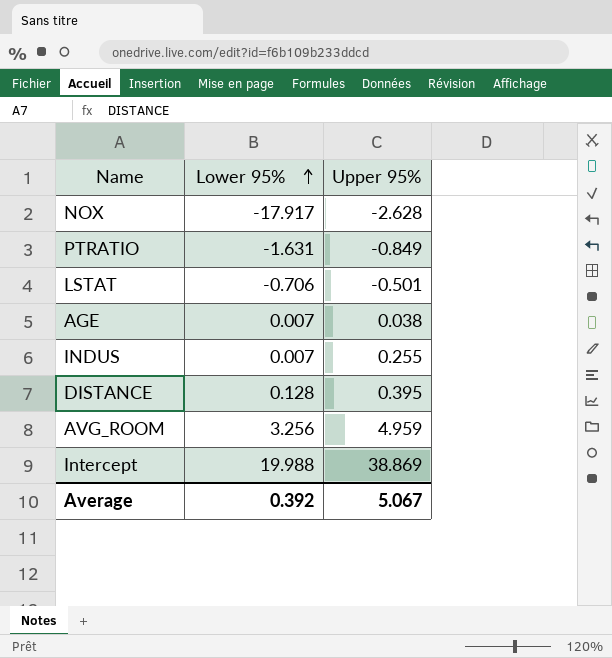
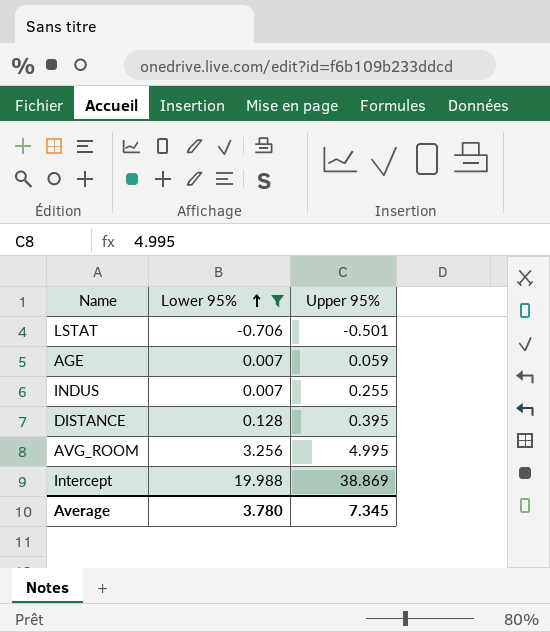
filter: none -> Lower 95% >= -0.706
AGE | Upper 95%: 0.038 -> 0.059
AVG_ROOM | Upper 95%: 4.959 -> 4.995
Average | Lower 95%: 0.392 -> 3.780
Average | Upper 95%: 5.067 -> 7.345

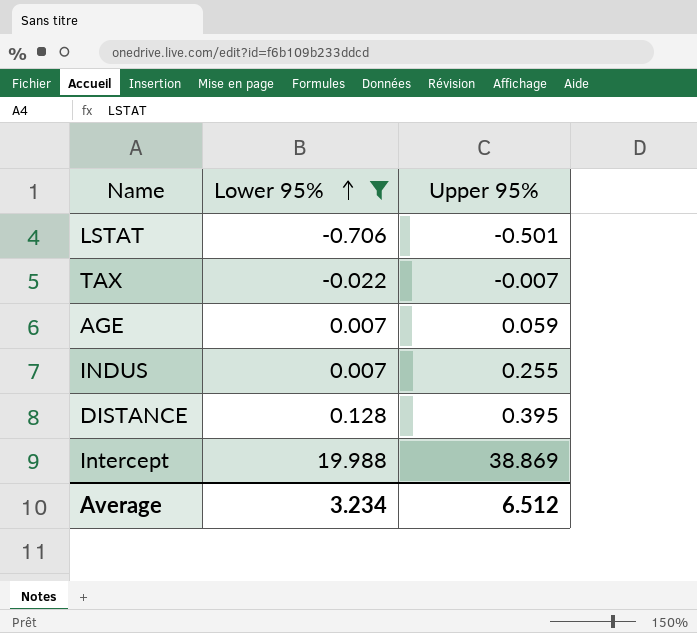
row AVG_ROOM: 3.256 | 4.995 -> none
row TAX: none -> -0.022 | -0.007
Average | Lower 95%: 3.780 -> 3.234
Average | Upper 95%: 7.345 -> 6.512

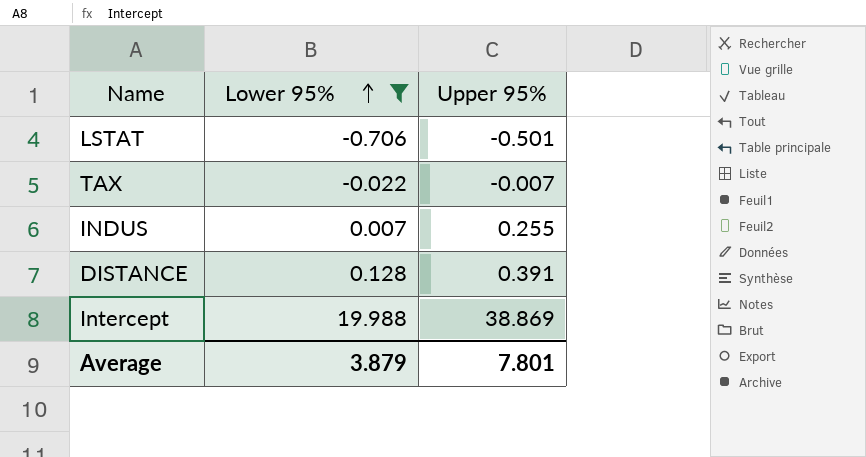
row AGE: 0.007 | 0.059 -> none
DISTANCE | Upper 95%: 0.395 -> 0.391
Average | Lower 95%: 3.234 -> 3.879
Average | Upper 95%: 6.512 -> 7.801

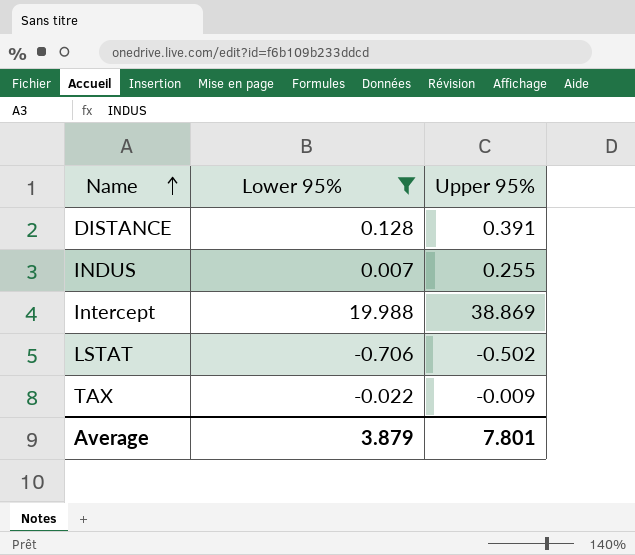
row order: Lower 95% ascending -> Name ascending
LSTAT | Upper 95%: -0.501 -> -0.502
TAX | Upper 95%: -0.007 -> -0.009

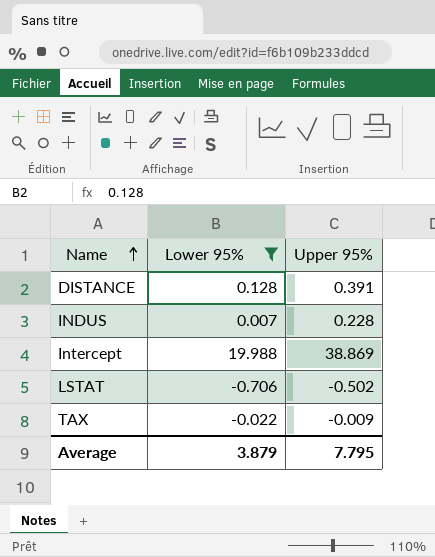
INDUS | Upper 95%: 0.255 -> 0.228
Average | Upper 95%: 7.801 -> 7.795

